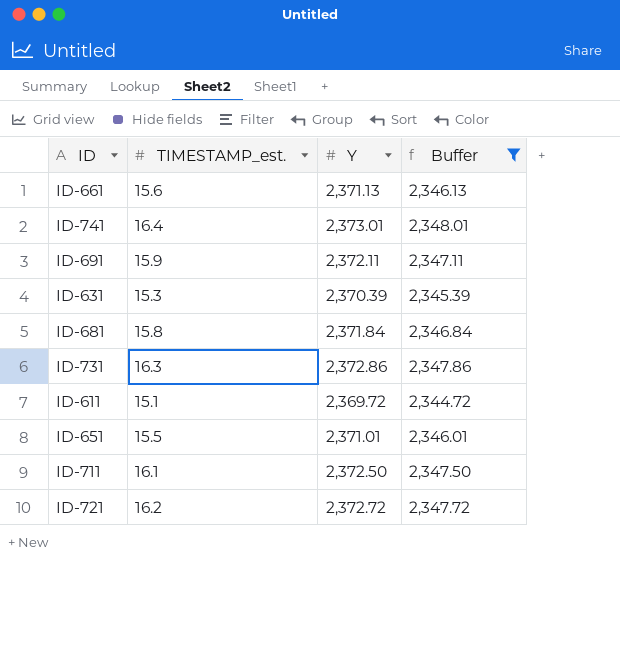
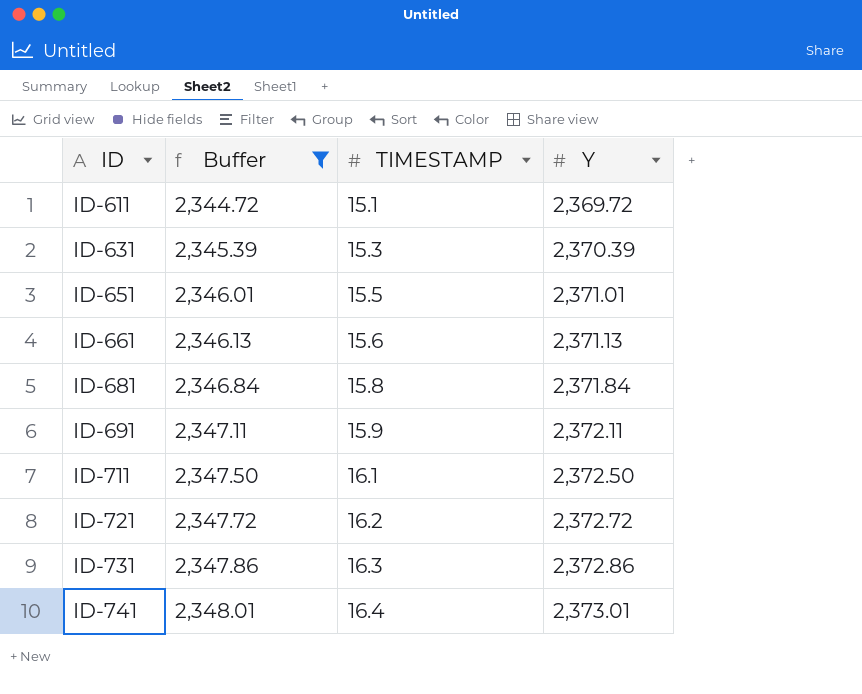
row order: none -> ID ascending
column Buffer | position: 4 -> 2
column name: TIMESTAMP_est. -> TIMESTAMP

